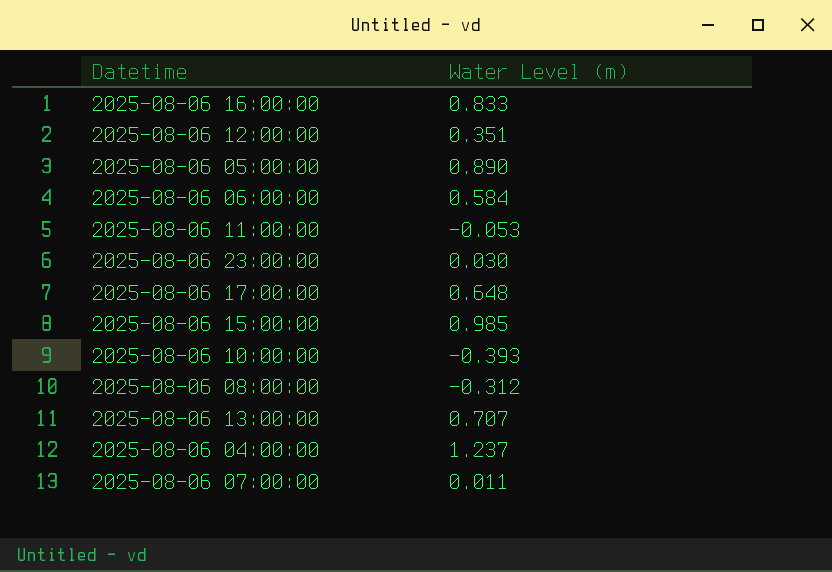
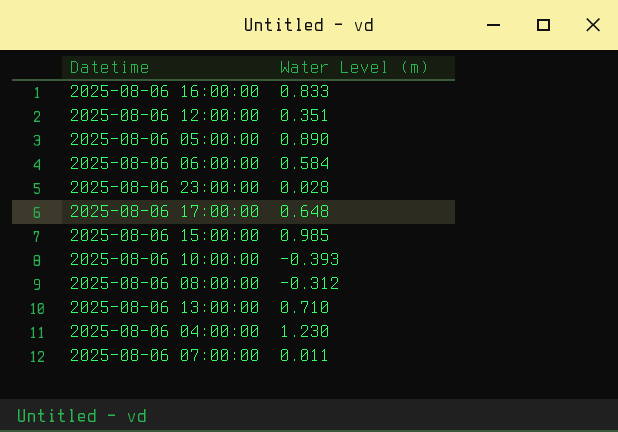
row 2025-08-06 11:00:00: -0.053 -> none
2025-08-06 23:00:00 | Water Level (m): 0.030 -> 0.028
2025-08-06 13:00:00 | Water Level (m): 0.707 -> 0.710
2025-08-06 04:00:00 | Water Level (m): 1.237 -> 1.230

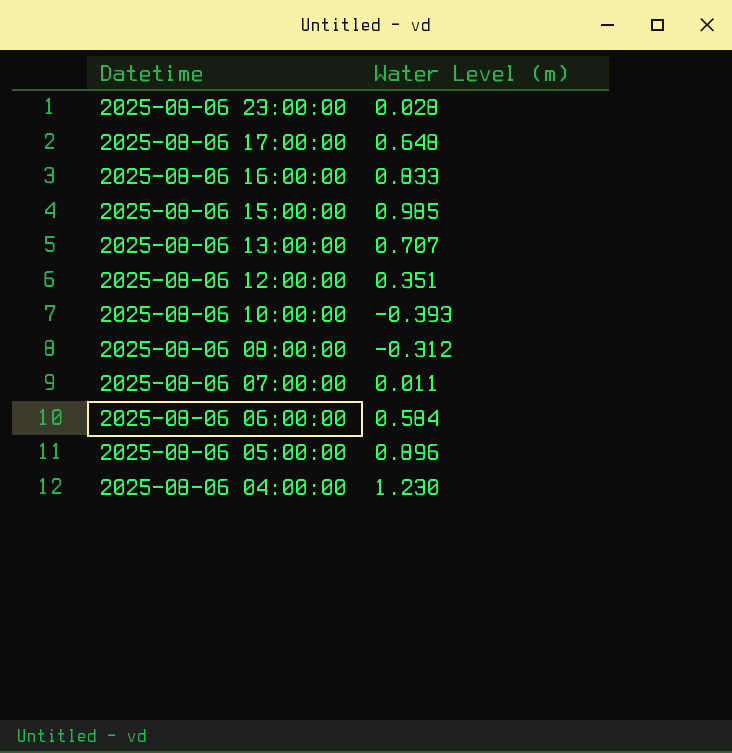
row order: none -> Datetime descending
2025-08-06 13:00:00 | Water Level (m): 0.710 -> 0.707
2025-08-06 05:00:00 | Water Level (m): 0.890 -> 0.896

